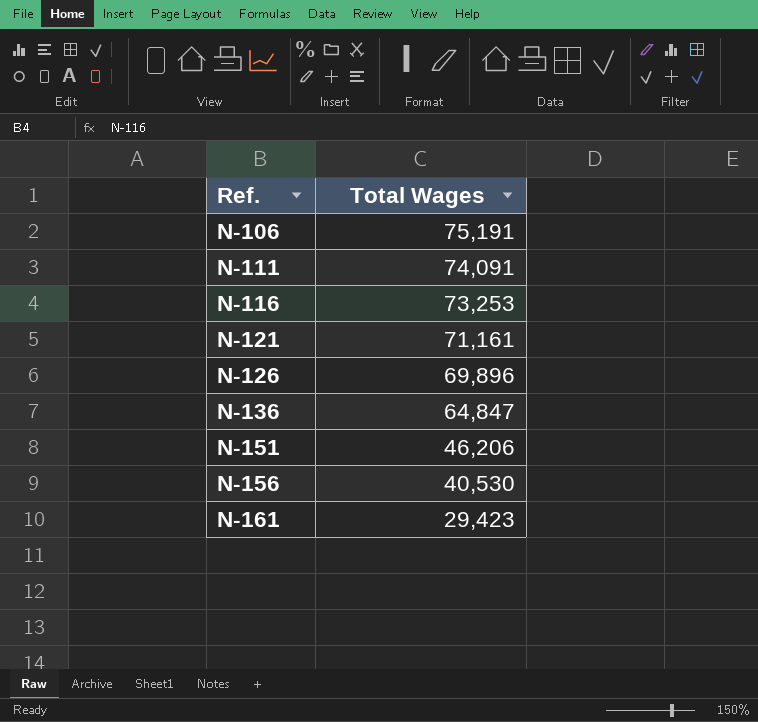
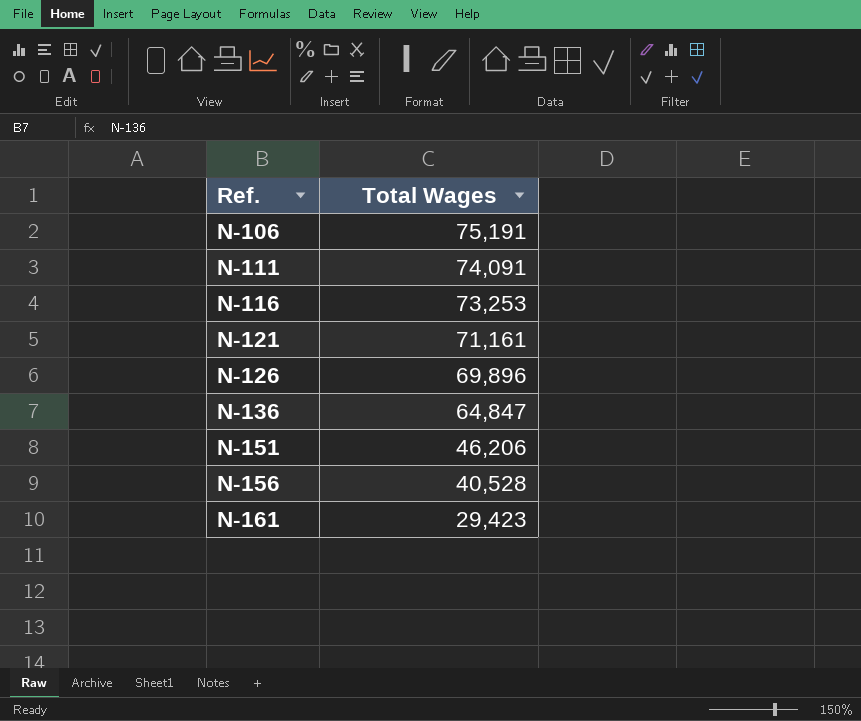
N-156 | Total Wages: 40,530 -> 40,528

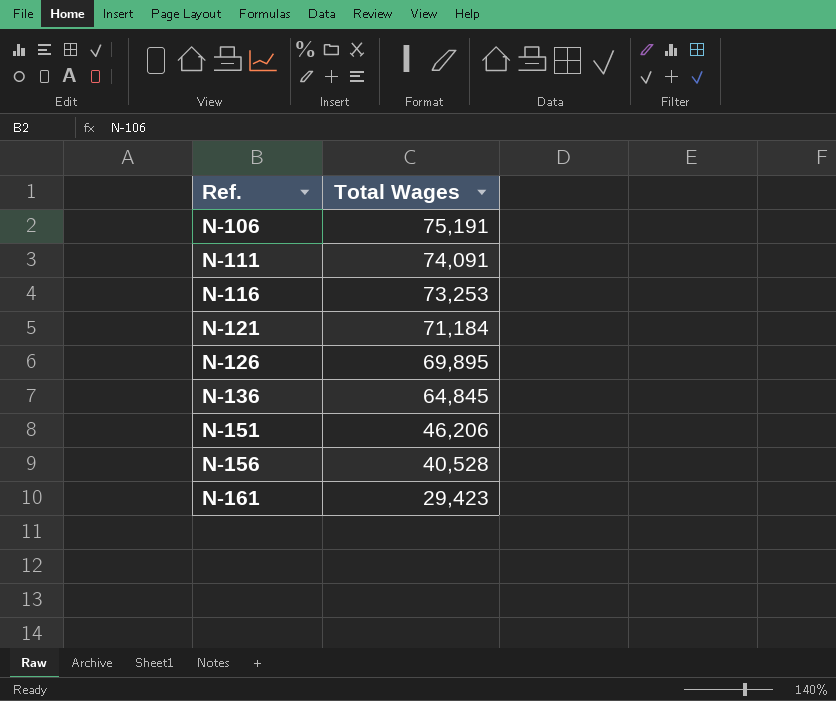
N-121 | Total Wages: 71,161 -> 71,184
N-126 | Total Wages: 69,896 -> 69,895
N-136 | Total Wages: 64,847 -> 64,845

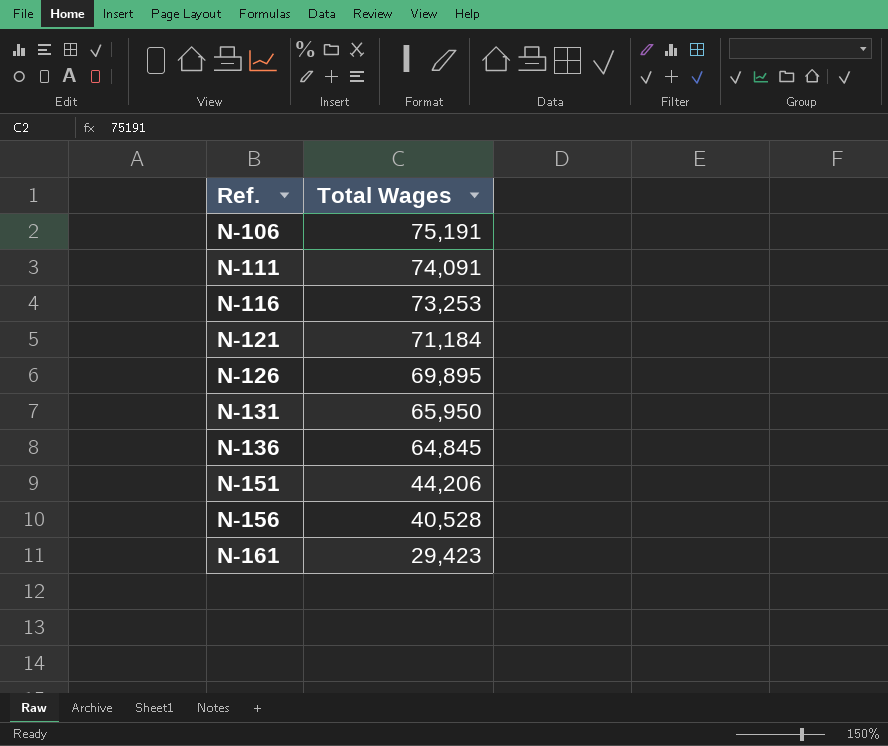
row N-131: none -> 65,950
N-151 | Total Wages: 46,206 -> 44,206

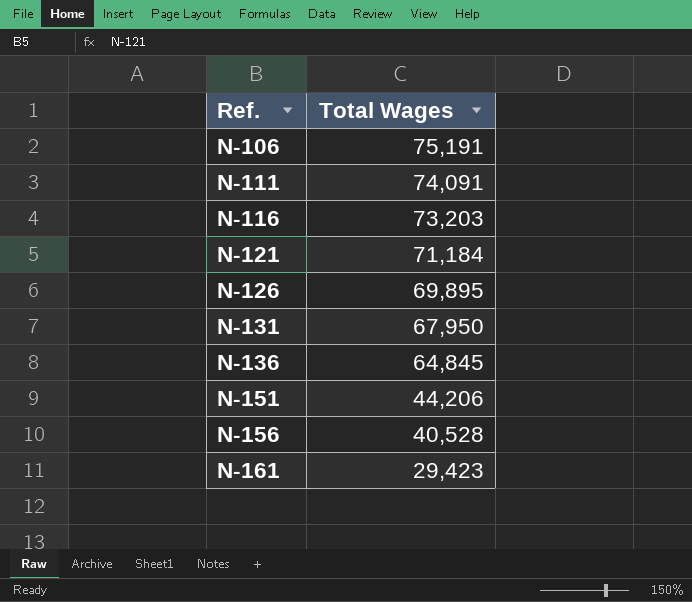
N-116 | Total Wages: 73,253 -> 73,203
N-131 | Total Wages: 65,950 -> 67,950

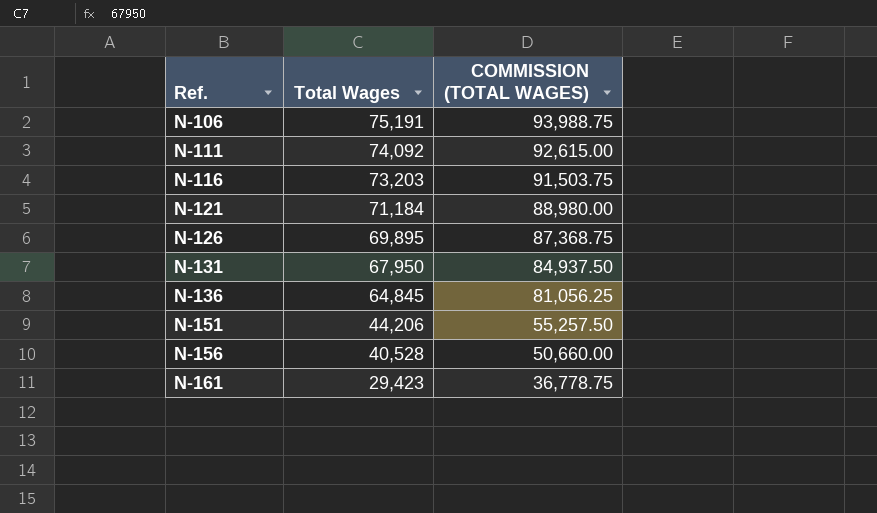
column COMMISSION (TOTAL WAGES) | formula: none -> [Total Wages] * 1.25
N-111 | Total Wages: 74,091 -> 74,092

